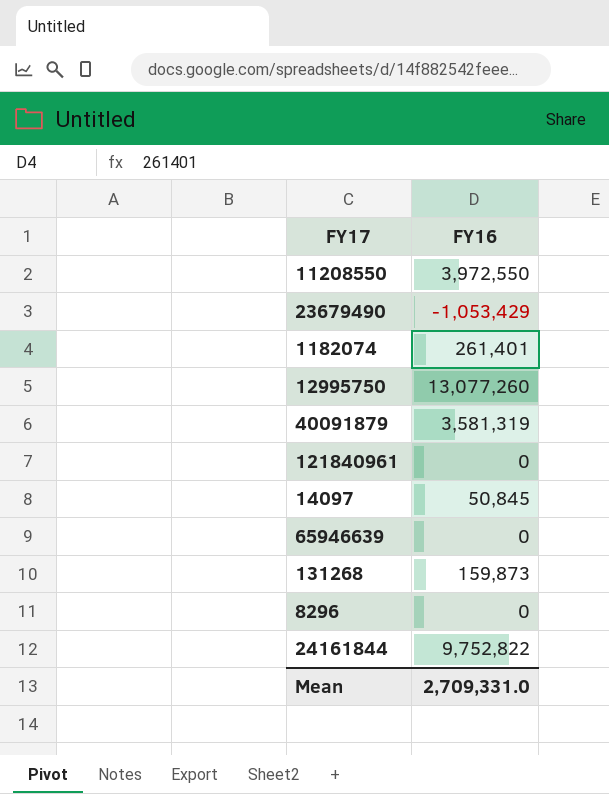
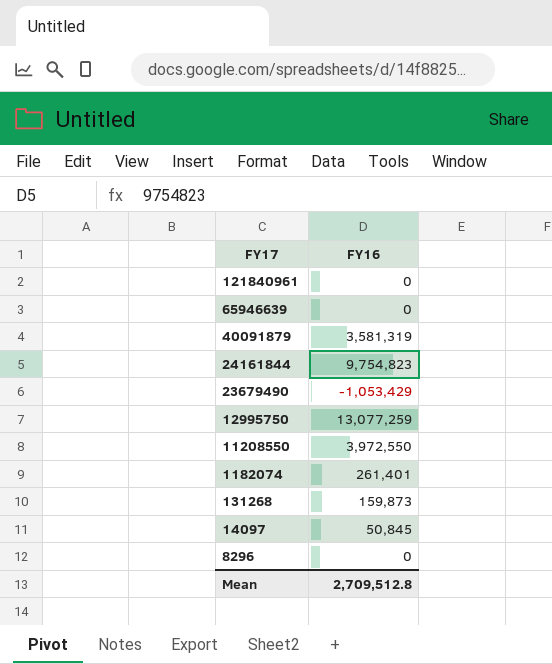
row order: none -> FY17 descending
24161844 | FY16: 9,752,822 -> 9,754,823
12995750 | FY16: 13,077,260 -> 13,077,259
Mean | FY16: 2,709,331.0 -> 2,709,512.8

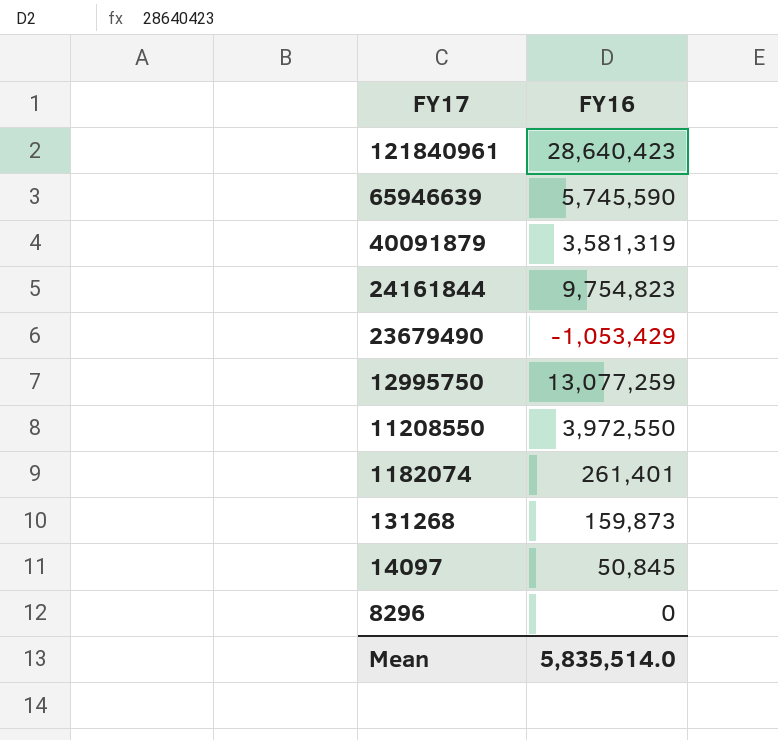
121840961 | FY16: 0 -> 28,640,423
65946639 | FY16: 0 -> 5,745,590
Mean | FY16: 2,709,512.8 -> 5,835,514.0

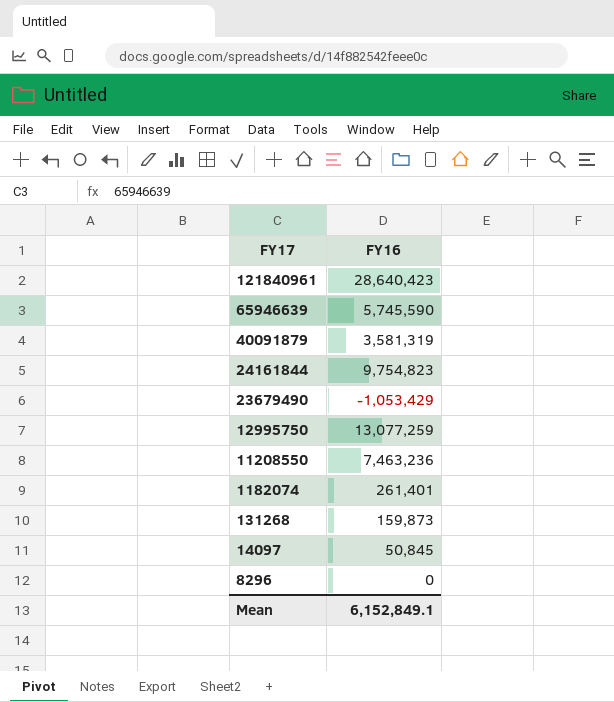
11208550 | FY16: 3,972,550 -> 7,463,236
Mean | FY16: 5,835,514.0 -> 6,152,849.1

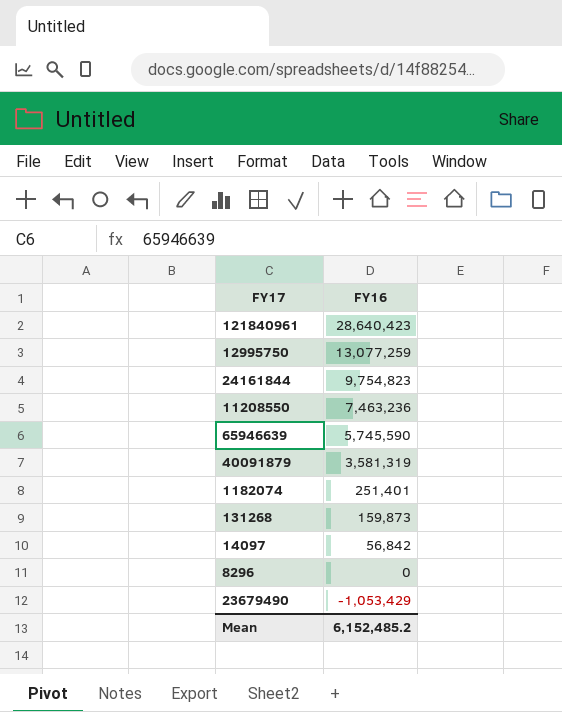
row order: FY17 descending -> FY16 descending
1182074 | FY16: 261,401 -> 251,401
14097 | FY16: 50,845 -> 56,842
Mean | FY16: 6,152,849.1 -> 6,152,485.2

